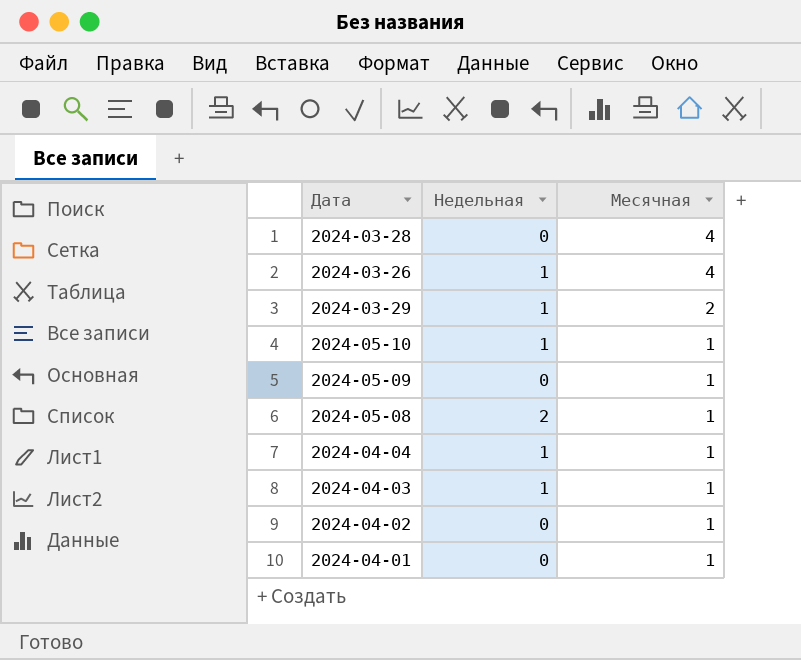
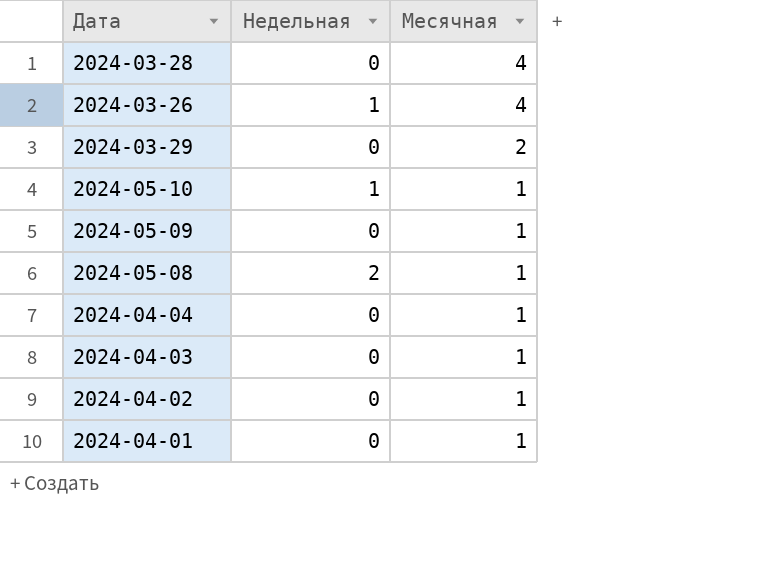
2024-03-29 | Недельная: 1 -> 0
2024-04-04 | Недельная: 1 -> 0
2024-04-03 | Недельная: 1 -> 0

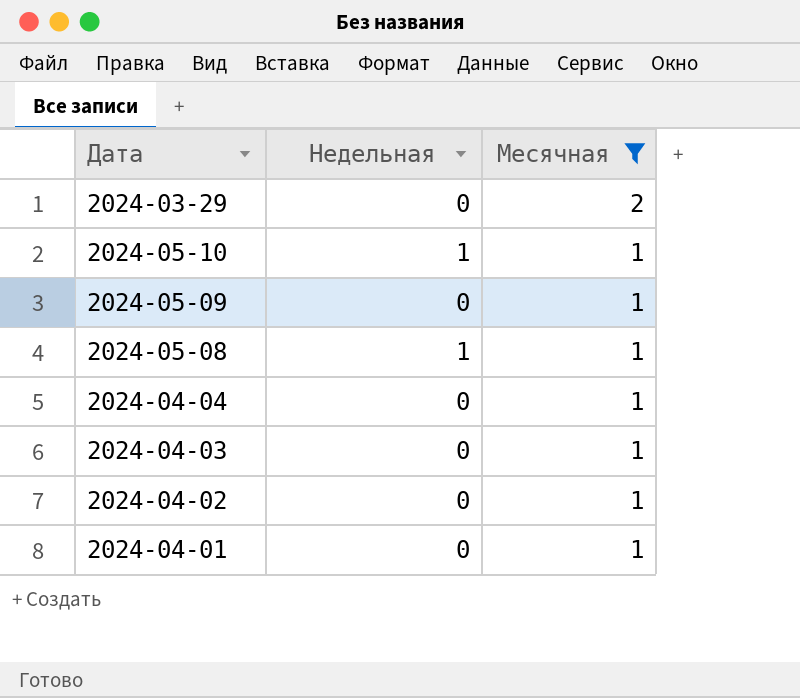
filter: none -> Месячная != 4
2024-05-08 | Недельная: 2 -> 1

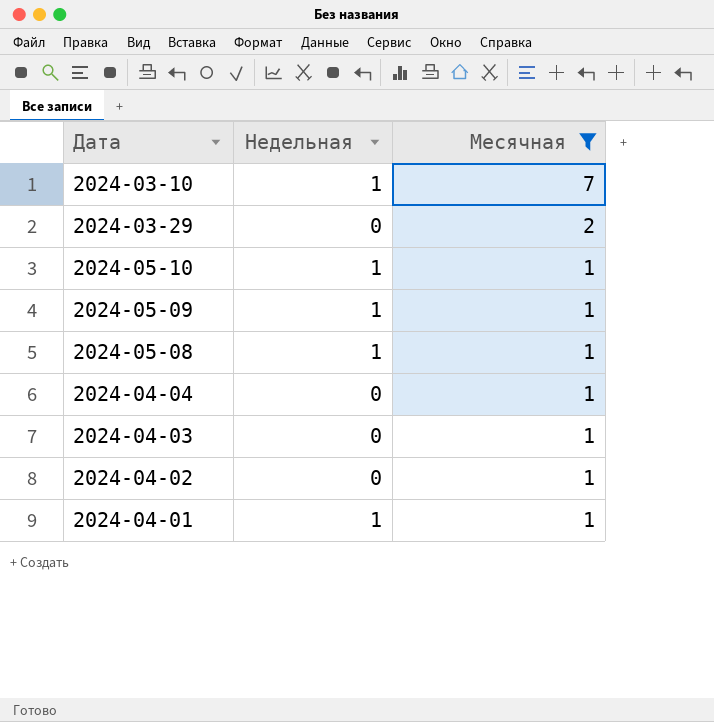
row 2024-03-10: none -> 1 | 7
2024-05-09 | Недельная: 0 -> 1
2024-04-01 | Недельная: 0 -> 1

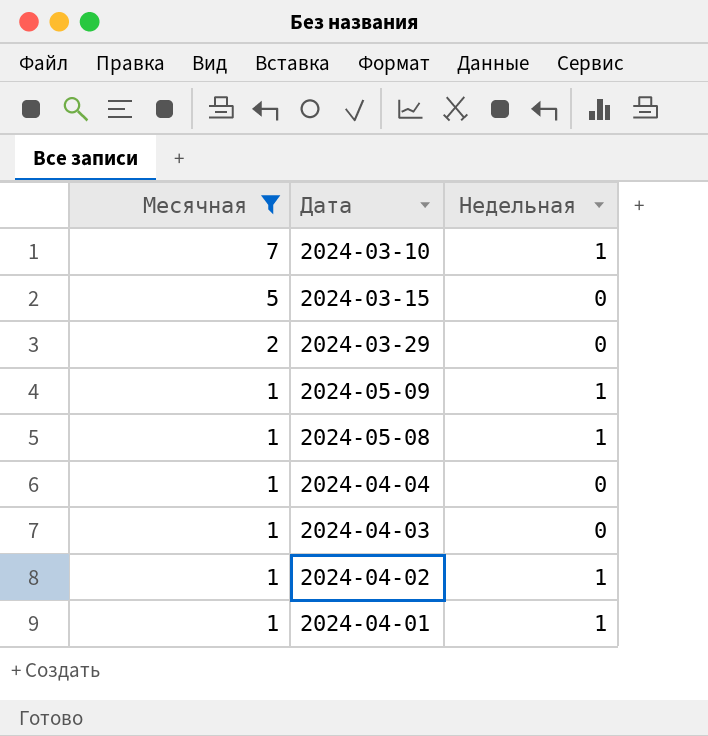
column Месячная | position: 3 -> 1
row 2024-05-10: 1 | 1 -> none
row 2024-03-15: none -> 5 | 0
2024-04-02 | Недельная: 0 -> 1

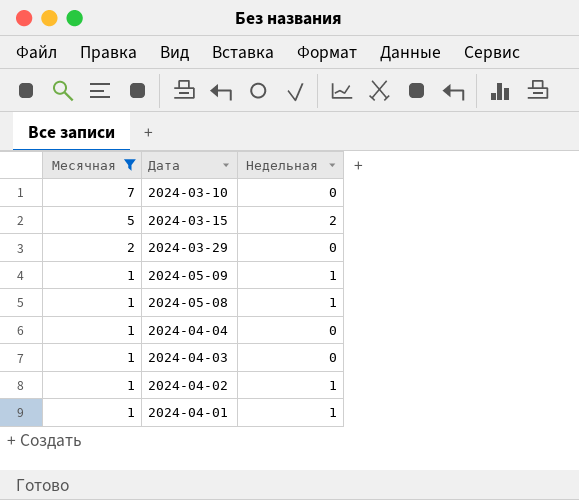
2024-03-10 | Недельная: 1 -> 0
2024-03-15 | Недельная: 0 -> 2

